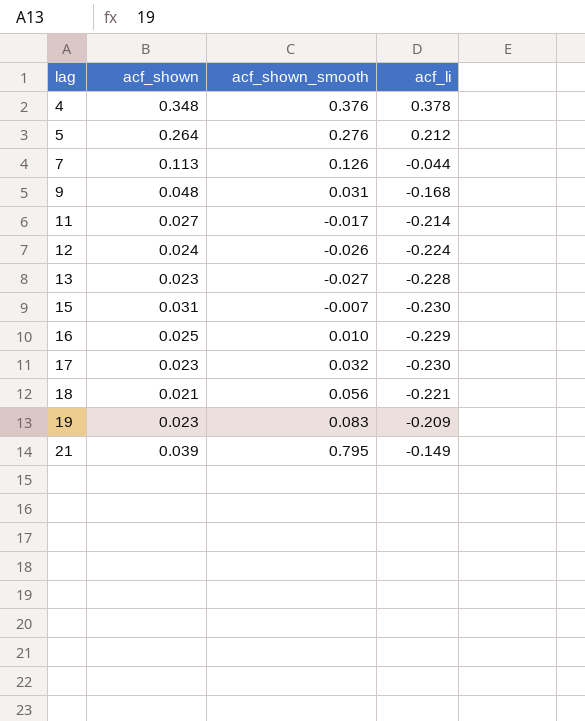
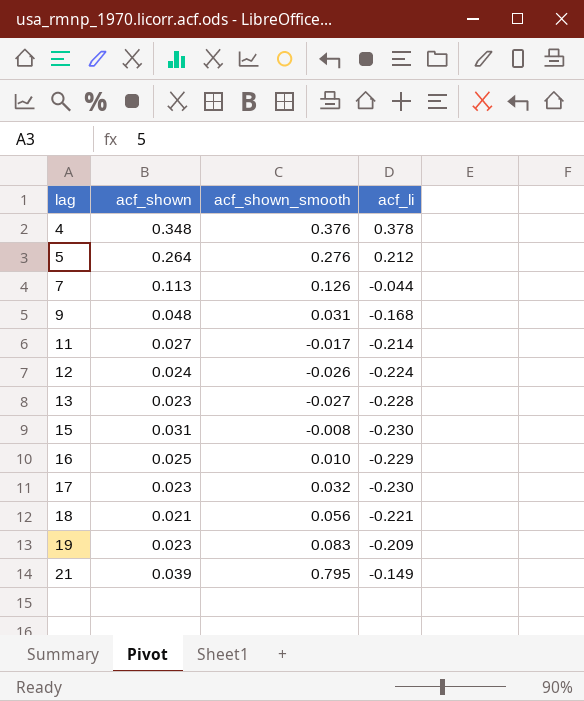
15 | acf_shown_smooth: -0.007 -> -0.008

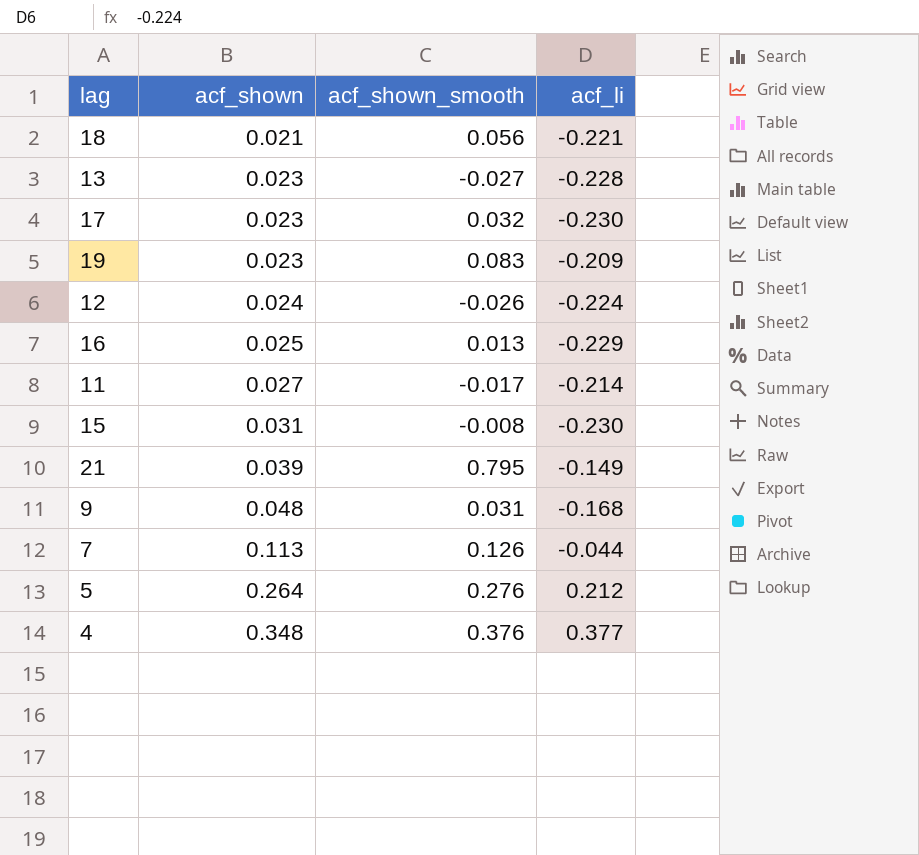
row order: lag ascending -> acf_shown ascending
16 | acf_shown_smooth: 0.010 -> 0.013
4 | acf_li: 0.378 -> 0.377

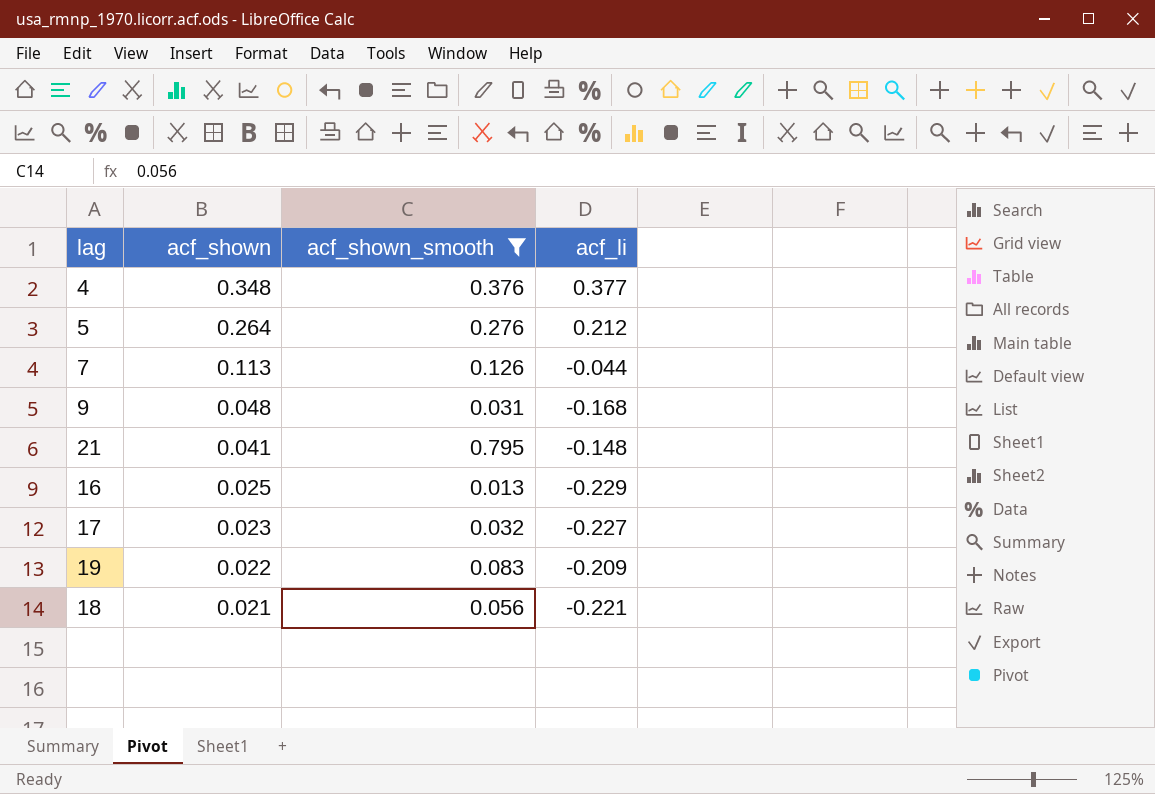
filter: none -> acf_shown_smooth >= 0.013
row order: acf_shown ascending -> acf_shown descending
21 | acf_shown: 0.039 -> 0.041
21 | acf_li: -0.149 -> -0.148
17 | acf_li: -0.230 -> -0.227
19 | acf_shown: 0.023 -> 0.022

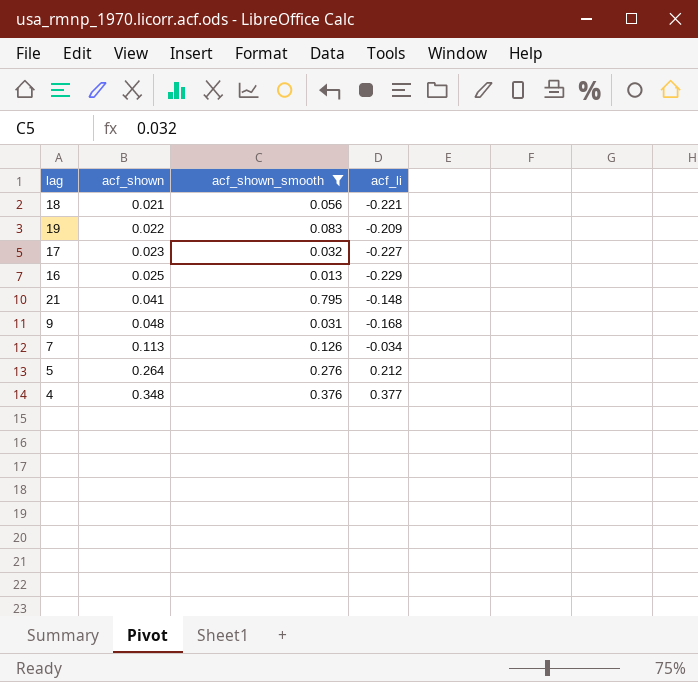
row order: acf_shown descending -> acf_shown ascending
7 | acf_li: -0.044 -> -0.034

